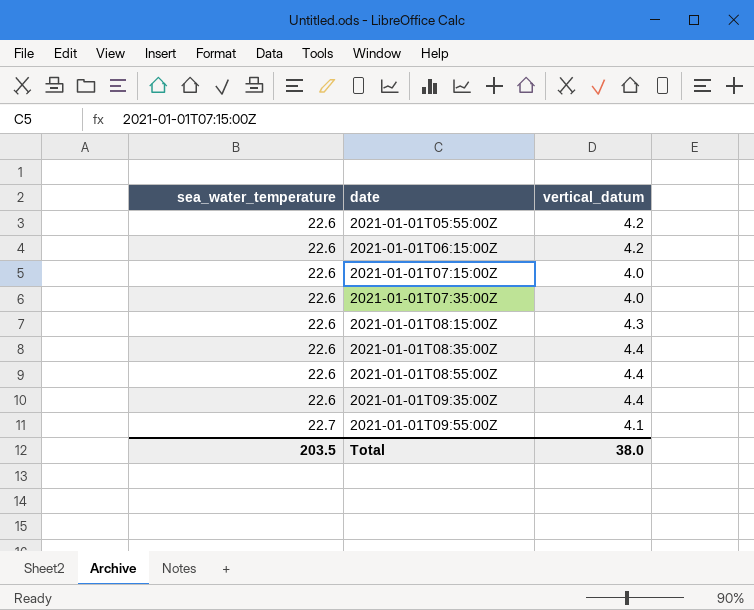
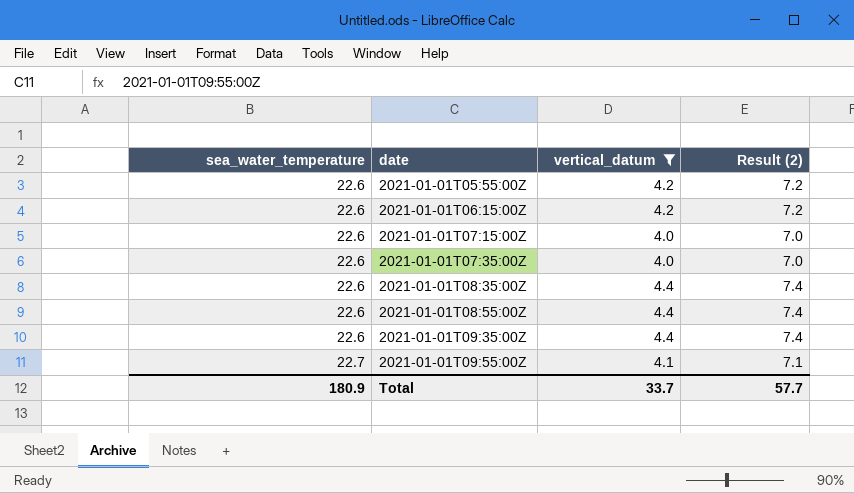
filter: none -> vertical_datum != 4.3
column Result (2) | formula: none -> [vertical_datum] + 3
Total | sea_water_temperature: 203.5 -> 180.9
Total | vertical_datum: 38.0 -> 33.7

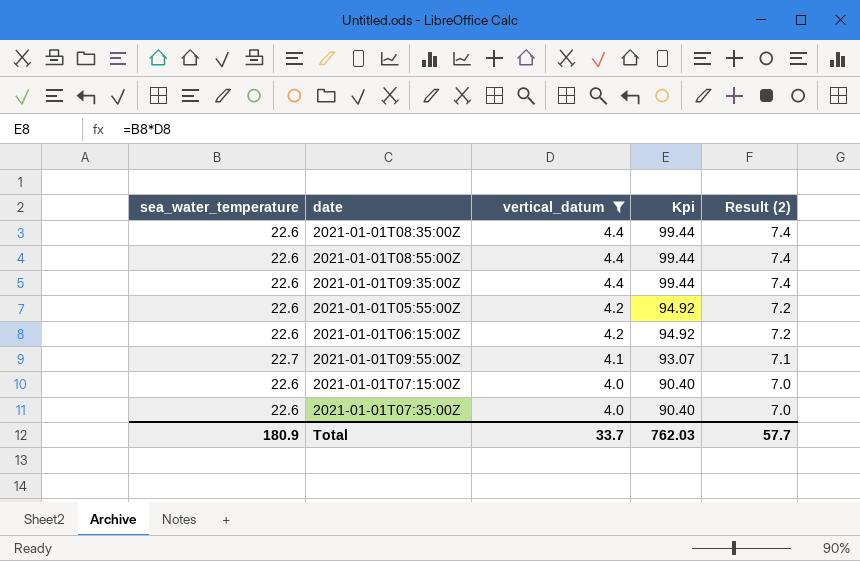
row order: sea_water_temperature ascending -> vertical_datum descending
column Kpi | formula: none -> [sea_water_temperature] * [vertical_datum]

